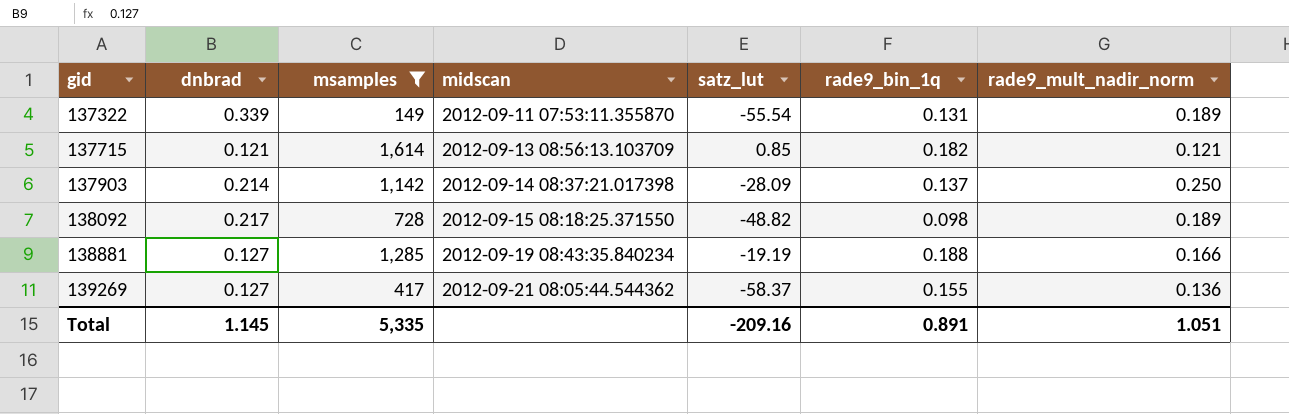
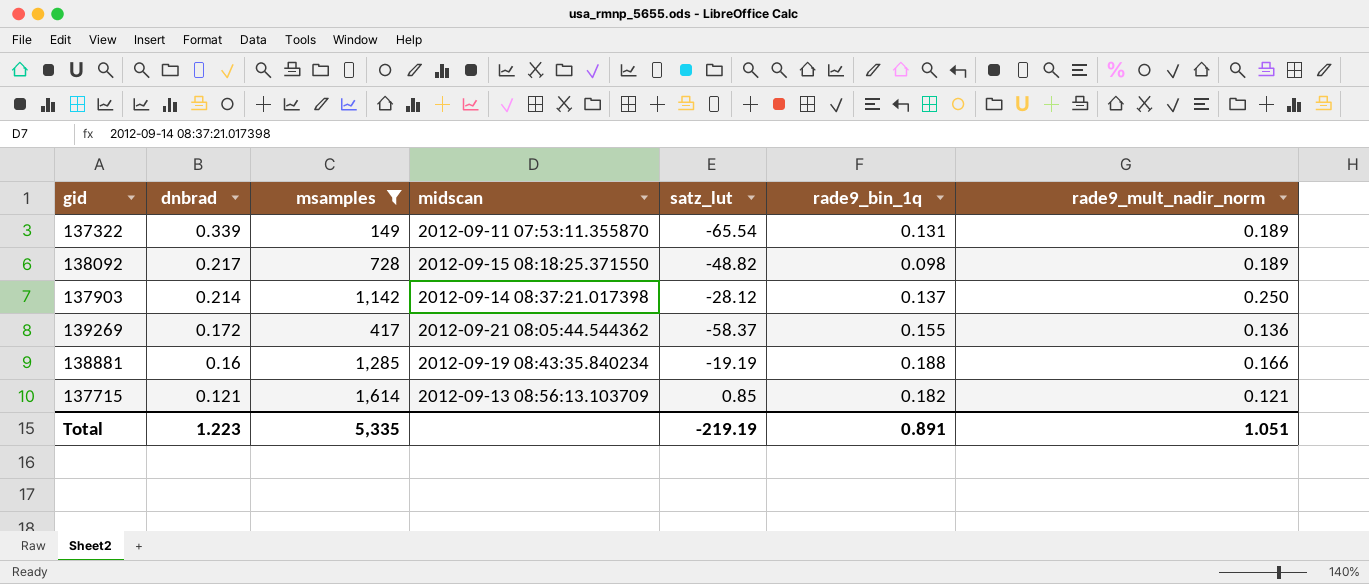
row order: gid ascending -> dnbrad descending
137322 | satz_lut: -55.54 -> -65.54
137903 | satz_lut: -28.09 -> -28.12
139269 | dnbrad: 0.127 -> 0.172
138881 | dnbrad: 0.127 -> 0.16
Total | dnbrad: 1.145 -> 1.223
Total | satz_lut: -209.16 -> -219.19

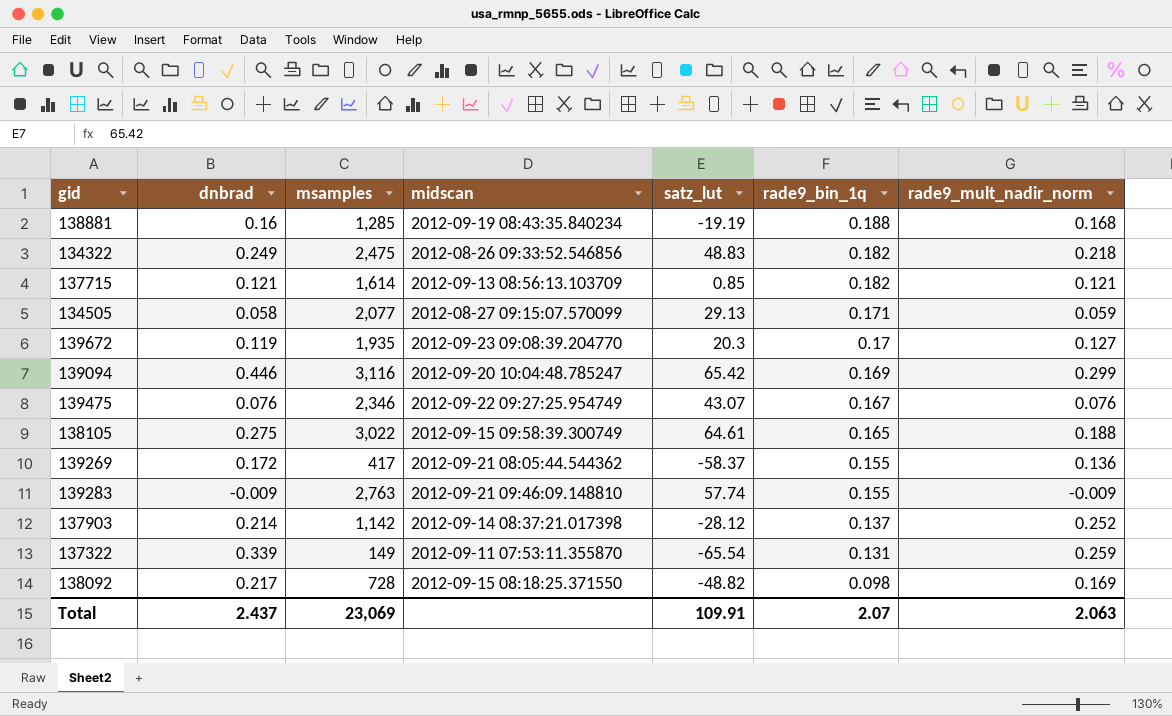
filter: msamples <= 1,614 -> none
row order: dnbrad descending -> rade9_bin_1q descending
138881 | rade9_mult_nadir_norm: 0.166 -> 0.168
137903 | rade9_mult_nadir_norm: 0.250 -> 0.252
137322 | rade9_mult_nadir_norm: 0.189 -> 0.259
138092 | rade9_mult_nadir_norm: 0.189 -> 0.169
Total | dnbrad: 1.223 -> 2.437
Total | msamples: 5,335 -> 23,069
Total | satz_lut: -219.19 -> 109.91
Total | rade9_bin_1q: 0.891 -> 2.07
Total | rade9_mult_nadir_norm: 1.051 -> 2.063

